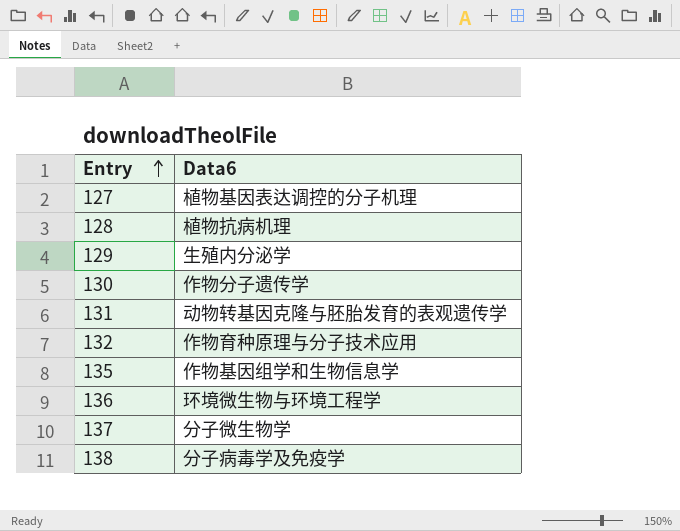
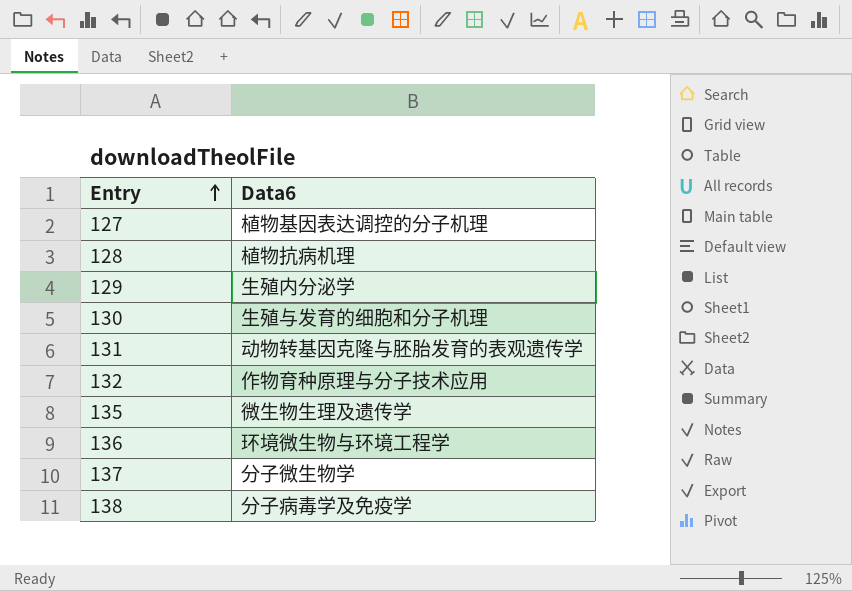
130 | Data6: 作物分子遗传学 -> 生殖与发育的细胞和分子机理
135 | Data6: 作物基因组学和生物信息学 -> 微生物生理及遗传学

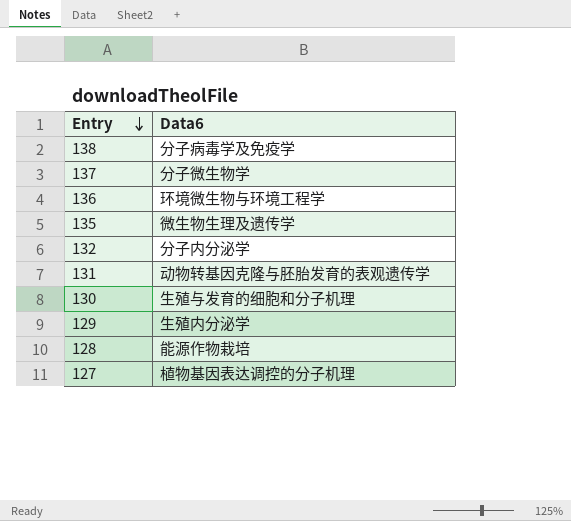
row order: Entry ascending -> Entry descending
132 | Data6: 作物育种原理与分子技术应用 -> 分子内分泌学
128 | Data6: 植物抗病机理 -> 能源作物栽培

